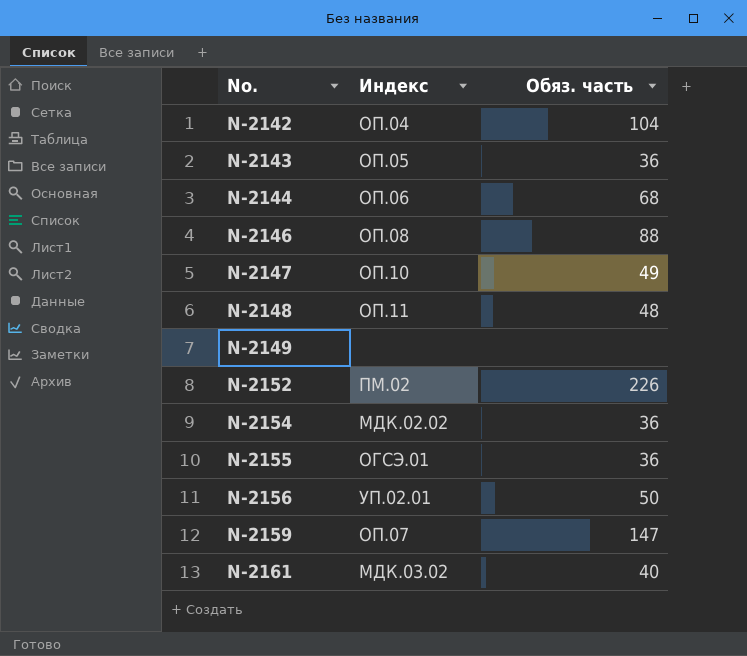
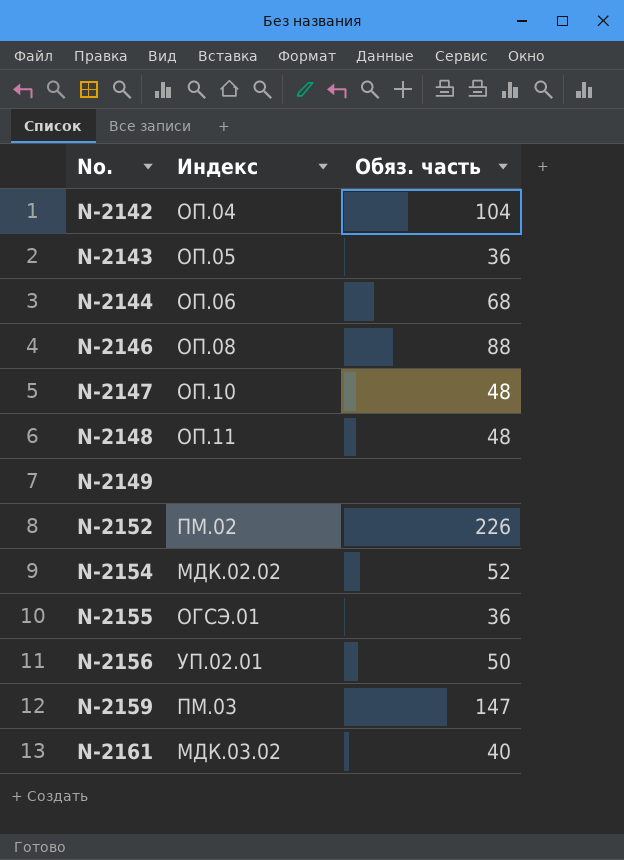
N-2147 | Обяз. часть: 49 -> 48
N-2154 | Обяз. часть: 36 -> 52
N-2159 | Индекс: ОП.07 -> ПМ.03

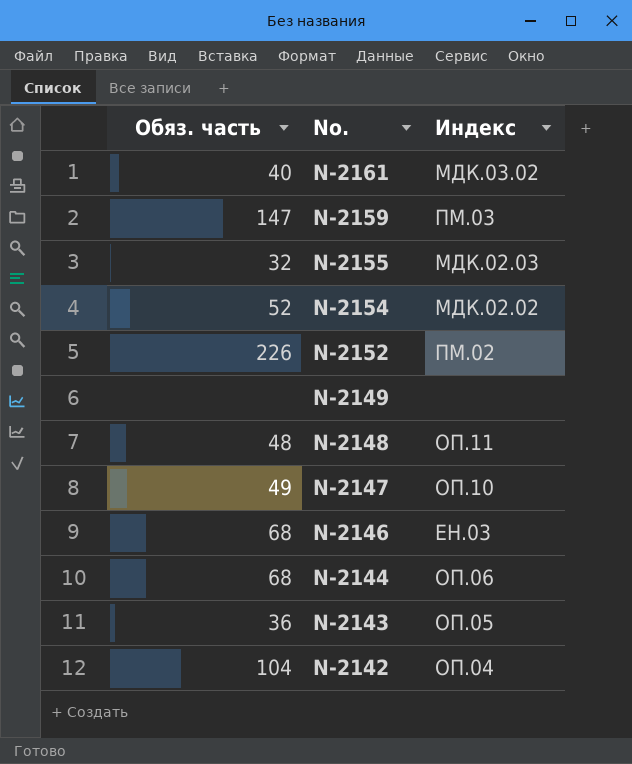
row order: No. ascending -> No. descending
column Обяз. часть | position: 3 -> 1
row N-2156: УП.02.01 | 50 -> none
N-2155 | Обяз. часть: 36 -> 32
N-2155 | Индекс: ОГСЭ.01 -> МДК.02.03
N-2147 | Обяз. часть: 48 -> 49
N-2146 | Обяз. часть: 88 -> 68
N-2146 | Индекс: ОП.08 -> ЕН.03

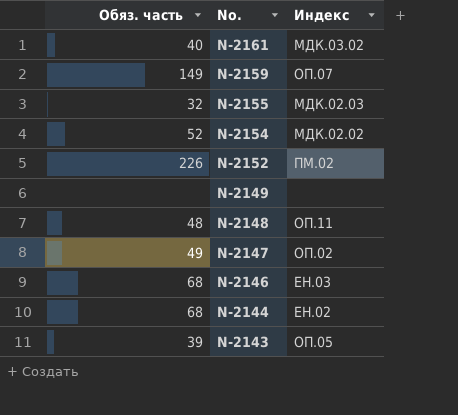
row N-2142: 104 | ОП.04 -> none
N-2159 | Обяз. часть: 147 -> 149
N-2159 | Индекс: ПМ.03 -> ОП.07
N-2147 | Индекс: ОП.10 -> ОП.02
N-2144 | Индекс: ОП.06 -> ЕН.02
N-2143 | Обяз. часть: 36 -> 39

